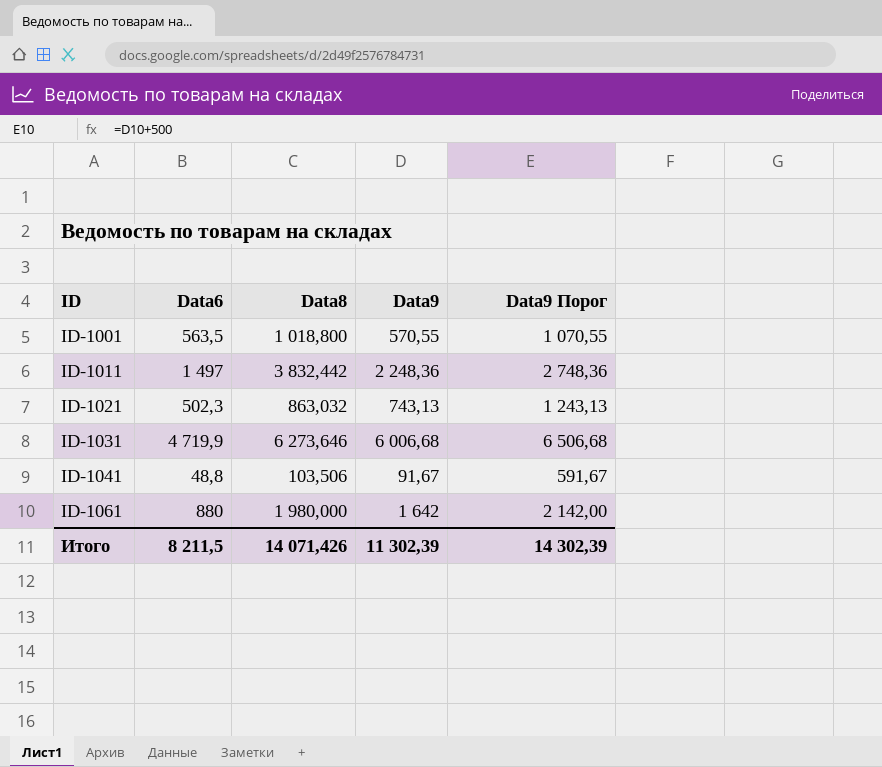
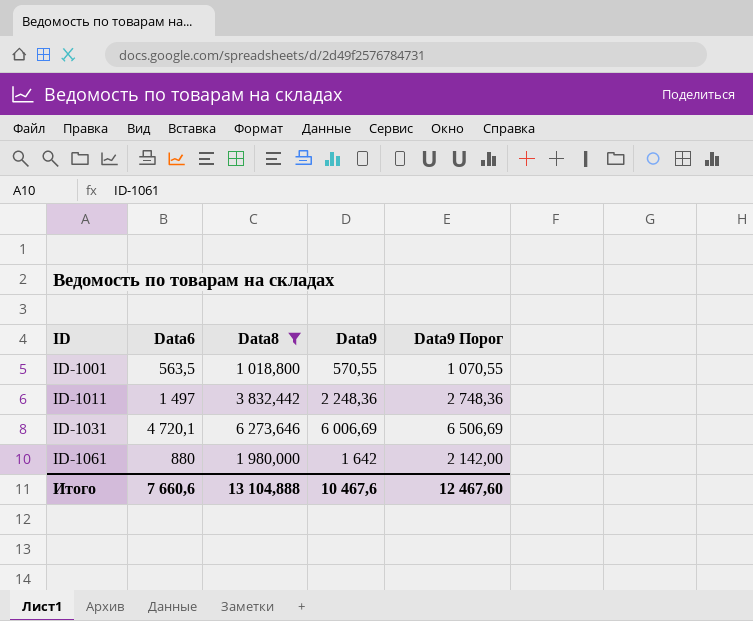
filter: none -> Data8 >= 1 018,800
ID-1031 | Data6: 4 719,9 -> 4 720,1
ID-1031 | Data9: 6 006,68 -> 6 006,69
ID-1031 | Data9 Порог: 6 506,68 -> 6 506,69
Итого | Data6: 8 211,5 -> 7 660,6
Итого | Data8: 14 071,426 -> 13 104,888
Итого | Data9: 11 302,39 -> 10 467,6
Итого | Data9 Порог: 14 302,39 -> 12 467,60

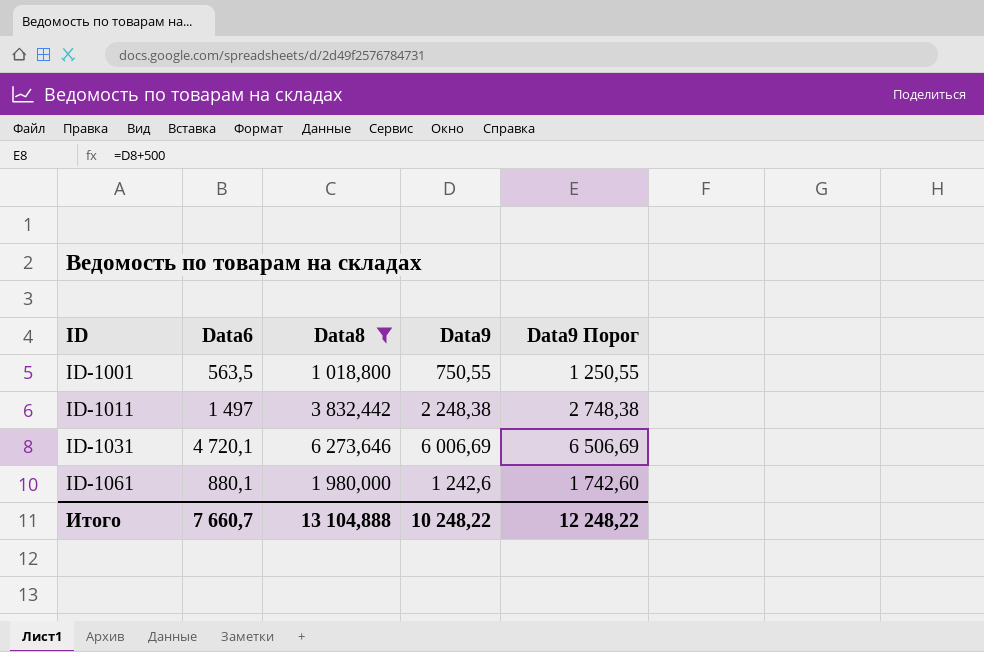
ID-1001 | Data9: 570,55 -> 750,55
ID-1001 | Data9 Порог: 1 070,55 -> 1 250,55
ID-1011 | Data9: 2 248,36 -> 2 248,38
ID-1011 | Data9 Порог: 2 748,36 -> 2 748,38
ID-1061 | Data6: 880 -> 880,1
ID-1061 | Data9: 1 642 -> 1 242,6
ID-1061 | Data9 Порог: 2 142,00 -> 1 742,60
Итого | Data6: 7 660,6 -> 7 660,7
Итого | Data9: 10 467,6 -> 10 248,22
Итого | Data9 Порог: 12 467,60 -> 12 248,22

